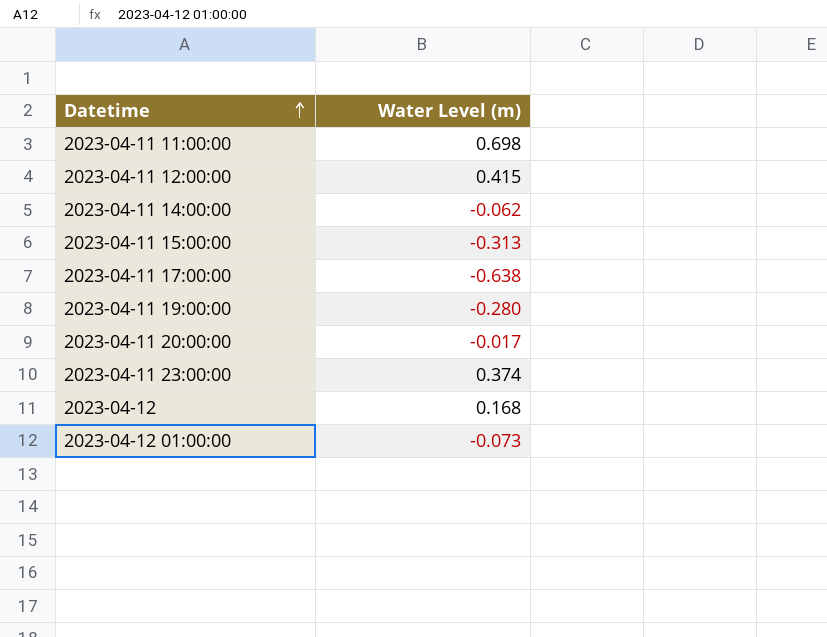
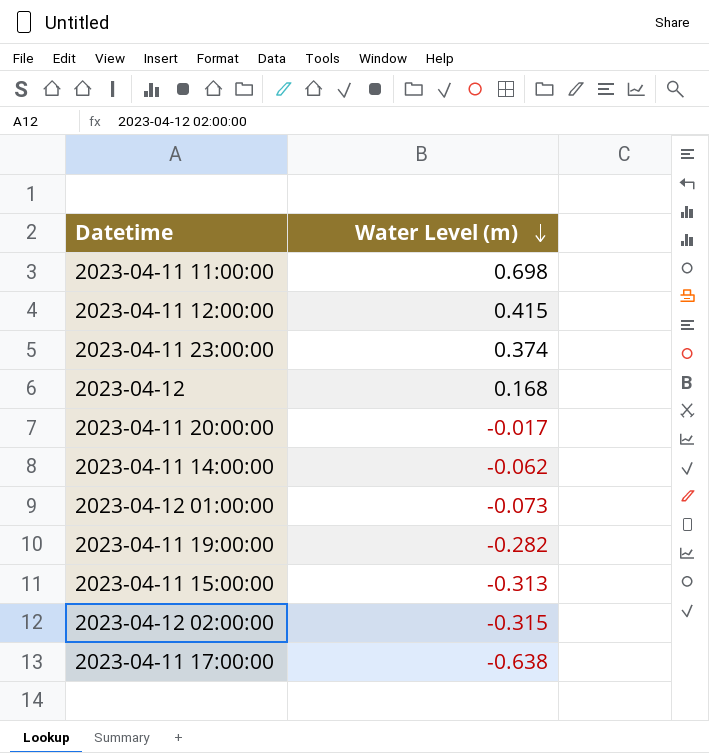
row order: Datetime ascending -> Water Level (m) descending
2023-04-11 19:00:00 | Water Level (m): -0.280 -> -0.282
row 2023-04-12 02:00:00: none -> -0.315

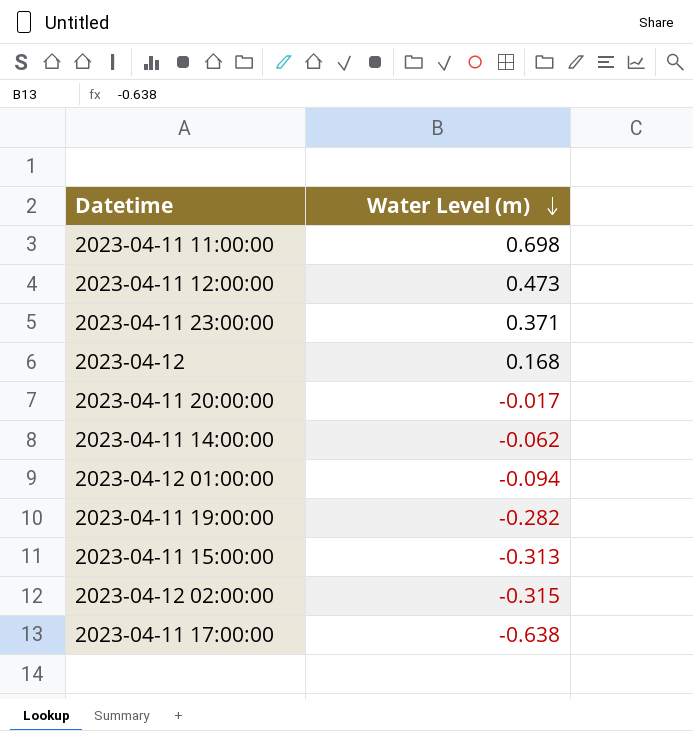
2023-04-11 12:00:00 | Water Level (m): 0.415 -> 0.473
2023-04-11 23:00:00 | Water Level (m): 0.374 -> 0.371
2023-04-12 01:00:00 | Water Level (m): -0.073 -> -0.094

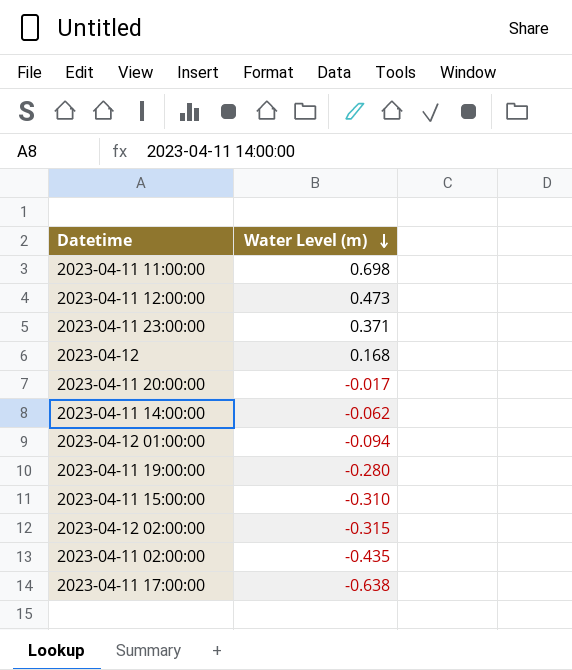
2023-04-11 19:00:00 | Water Level (m): -0.282 -> -0.280
2023-04-11 15:00:00 | Water Level (m): -0.313 -> -0.310
row 2023-04-11 02:00:00: none -> -0.435

